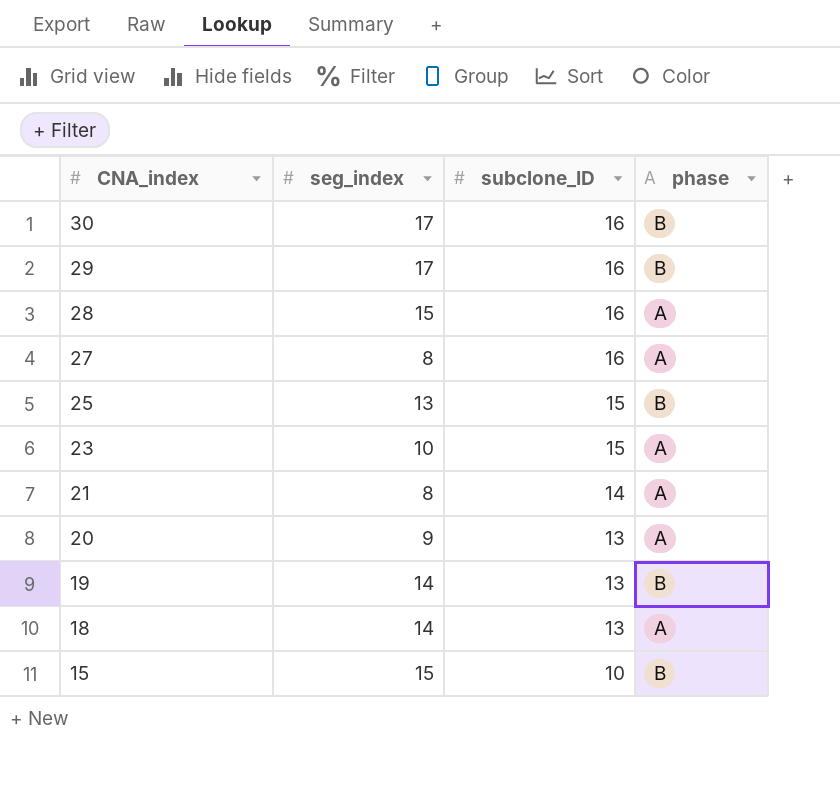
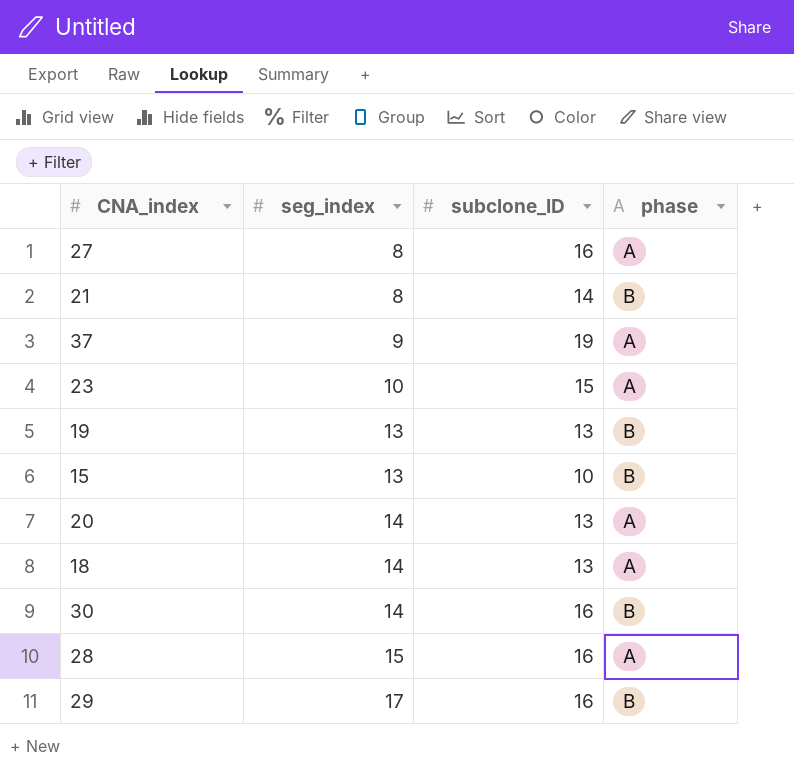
row order: CNA_index descending -> seg_index ascending
row 25: 13 | 15 | B -> none
21 | phase: A -> B
row 37: none -> 9 | 19 | A
19 | seg_index: 14 -> 13
15 | seg_index: 15 -> 13
20 | seg_index: 9 -> 14
30 | seg_index: 17 -> 14

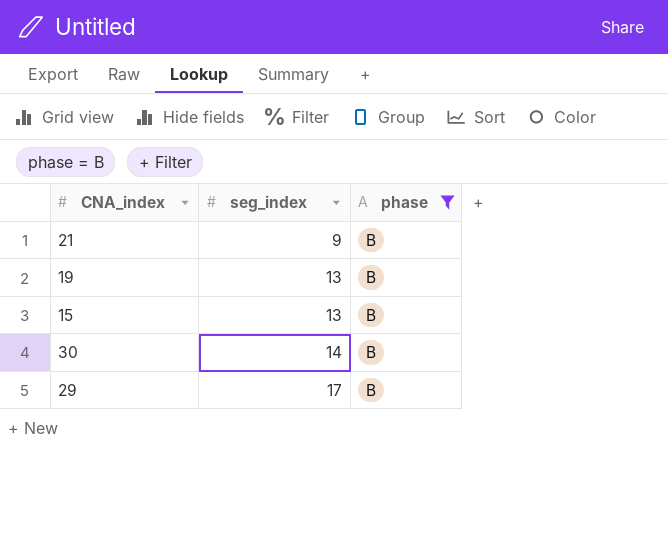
filter: none -> phase = B
column subclone_ID | position: 3 -> none
21 | seg_index: 8 -> 9

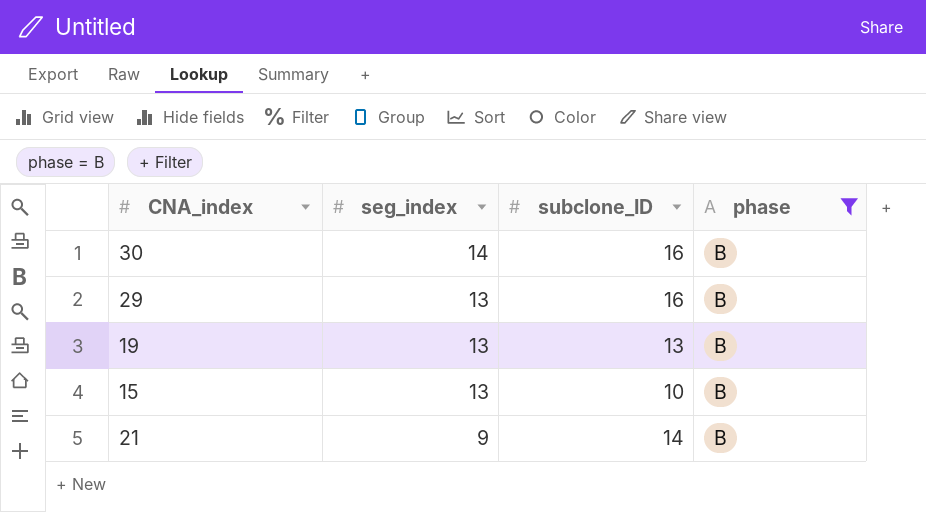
row order: seg_index ascending -> seg_index descending
column subclone_ID | position: none -> 3
29 | seg_index: 17 -> 13

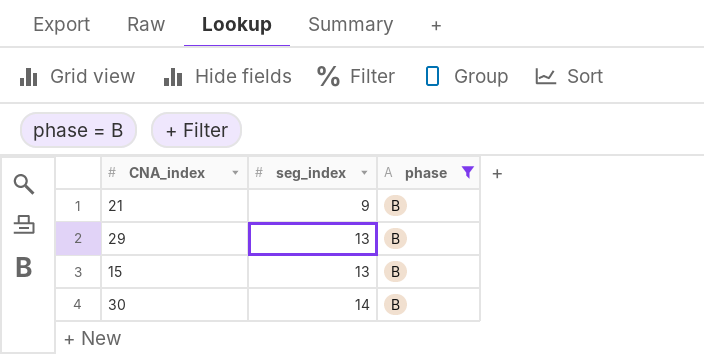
row order: seg_index descending -> seg_index ascending
column subclone_ID | position: 3 -> none
row 19: 13 | 13 | B -> none

